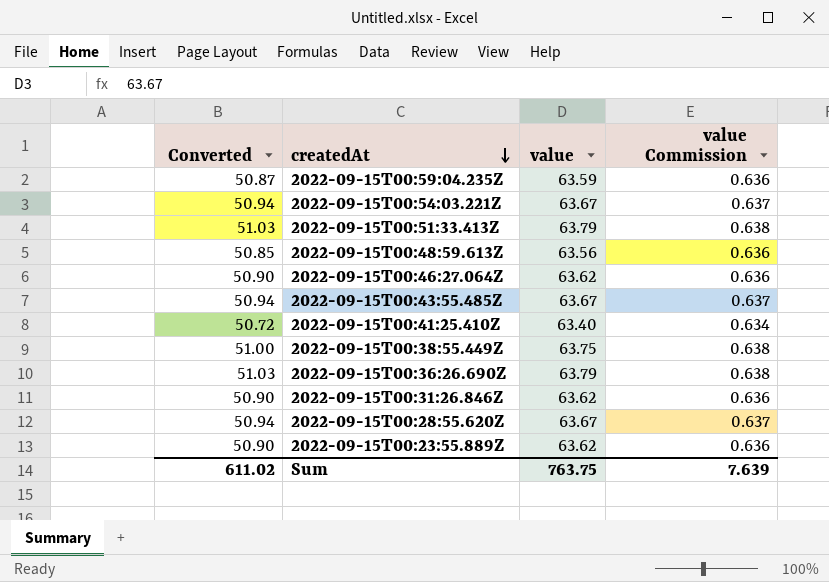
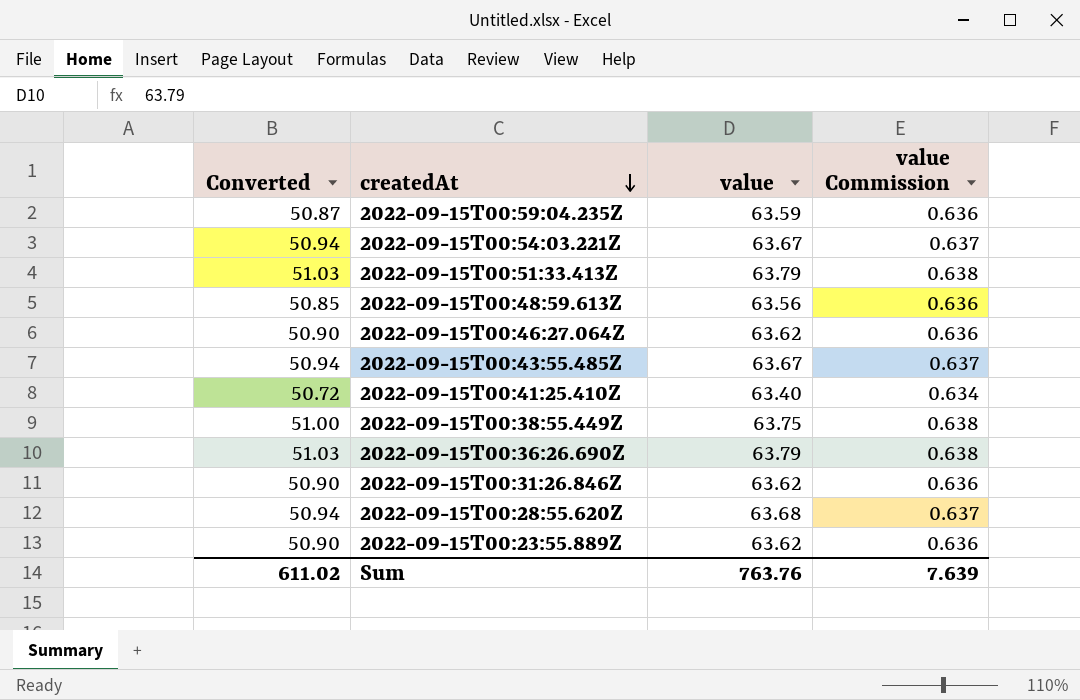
2022-09-15T00:28:55.620Z | value: 63.67 -> 63.68
Sum | value: 763.75 -> 763.76

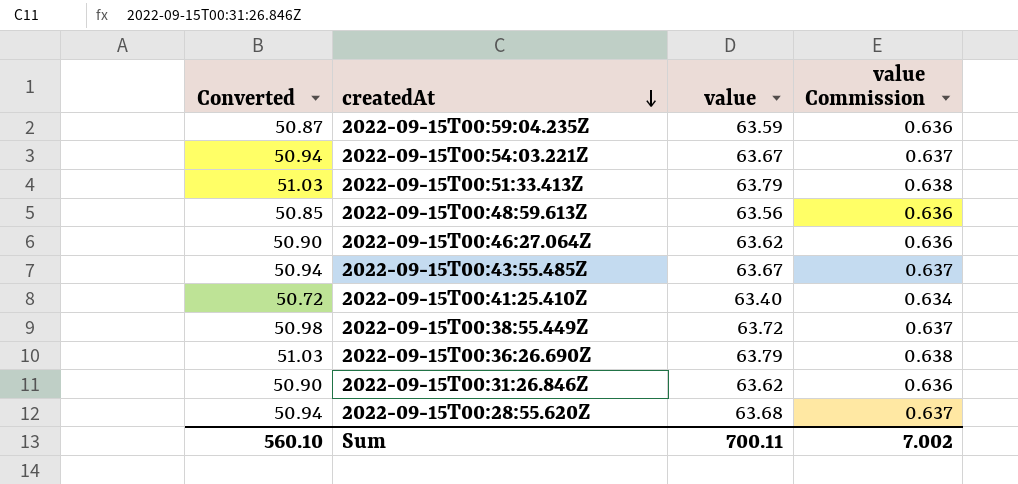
row 2022-09-15T00:23:55.889Z: 50.90 | 63.62 | 0.636 -> none
2022-09-15T00:38:55.449Z | Converted: 51.00 -> 50.98
2022-09-15T00:38:55.449Z | value: 63.75 -> 63.72
2022-09-15T00:38:55.449Z | value Commission: 0.638 -> 0.637
Sum | Converted: 611.02 -> 560.10
Sum | value: 763.76 -> 700.11
Sum | value Commission: 7.639 -> 7.002

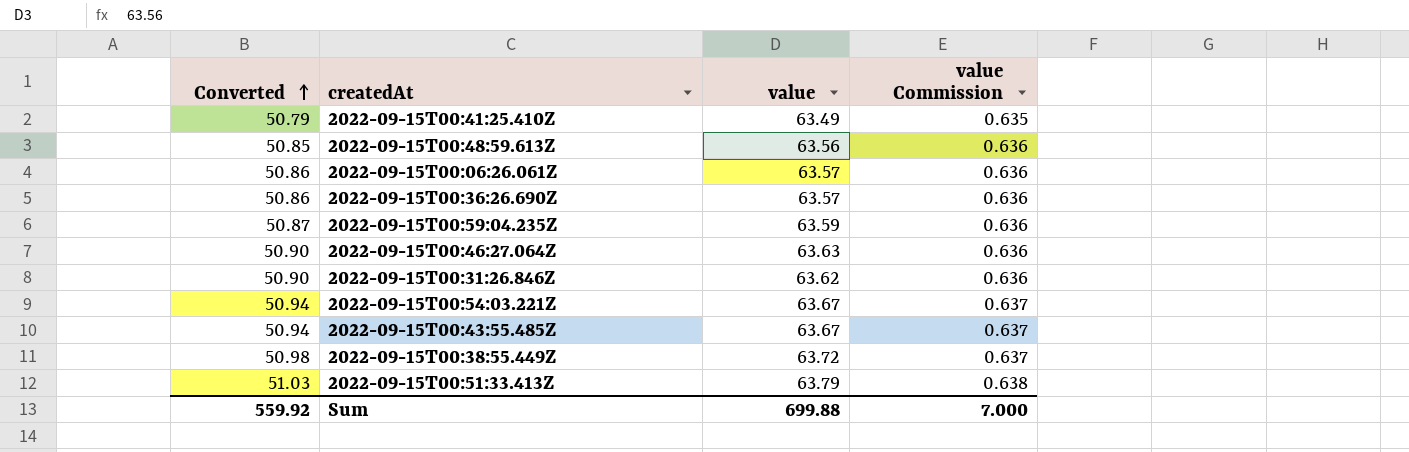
row order: createdAt descending -> Converted ascending
row 2022-09-15T00:28:55.620Z: 50.94 | 63.68 | 0.637 -> none
2022-09-15T00:41:25.410Z | Converted: 50.72 -> 50.79
2022-09-15T00:41:25.410Z | value: 63.40 -> 63.49
2022-09-15T00:41:25.410Z | value Commission: 0.634 -> 0.635
row 2022-09-15T00:06:26.061Z: none -> 50.86 | 63.57 | 0.636
2022-09-15T00:36:26.690Z | Converted: 51.03 -> 50.86
2022-09-15T00:36:26.690Z | value: 63.79 -> 63.57
2022-09-15T00:36:26.690Z | value Commission: 0.638 -> 0.636
2022-09-15T00:46:27.064Z | value: 63.62 -> 63.63
Sum | Converted: 560.10 -> 559.92
Sum | value: 700.11 -> 699.88
Sum | value Commission: 7.002 -> 7.000

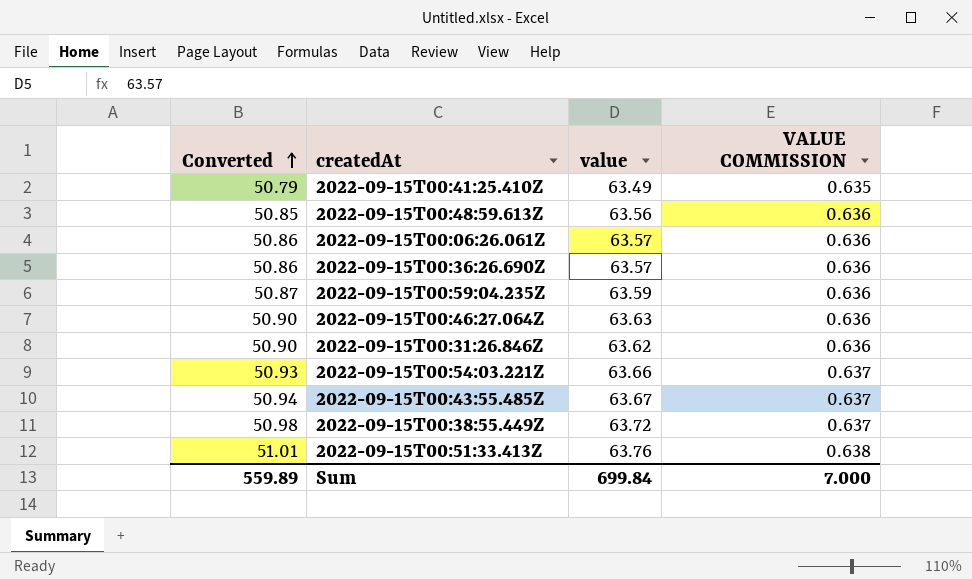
column name: value Commission -> VALUE COMMISSION
2022-09-15T00:54:03.221Z | Converted: 50.94 -> 50.93
2022-09-15T00:54:03.221Z | value: 63.67 -> 63.66
2022-09-15T00:51:33.413Z | Converted: 51.03 -> 51.01
2022-09-15T00:51:33.413Z | value: 63.79 -> 63.76
Sum | Converted: 559.92 -> 559.89
Sum | value: 699.88 -> 699.84

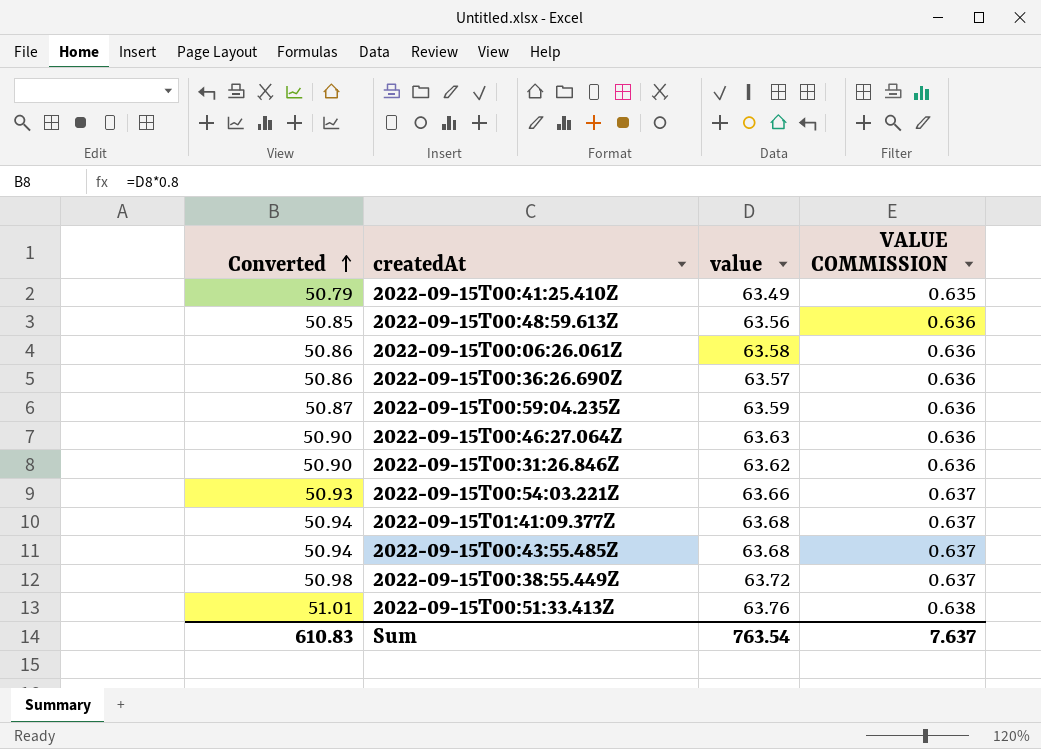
2022-09-15T00:06:26.061Z | value: 63.57 -> 63.58
row 2022-09-15T01:41:09.377Z: none -> 50.94 | 63.68 | 0.637
2022-09-15T00:43:55.485Z | value: 63.67 -> 63.68
Sum | Converted: 559.89 -> 610.83
Sum | value: 699.84 -> 763.54
Sum | VALUE COMMISSION: 7.000 -> 7.637

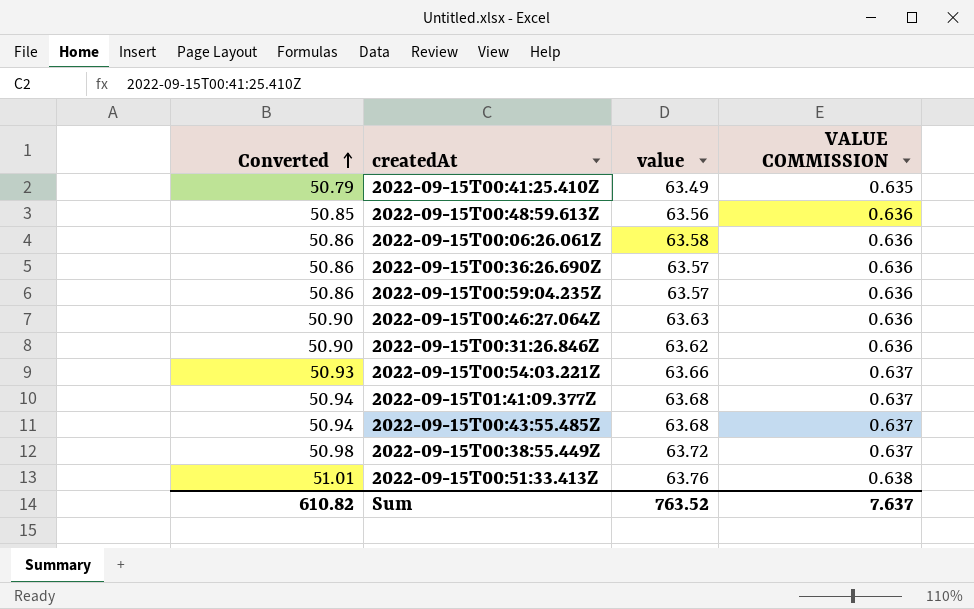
2022-09-15T00:59:04.235Z | Converted: 50.87 -> 50.86
2022-09-15T00:59:04.235Z | value: 63.59 -> 63.57
Sum | Converted: 610.83 -> 610.82
Sum | value: 763.54 -> 763.52

